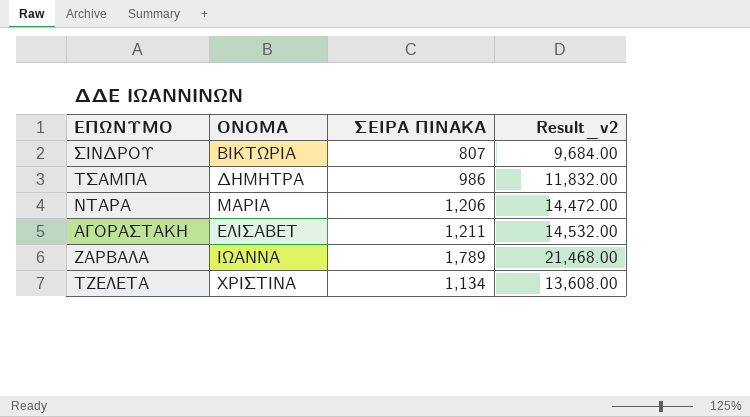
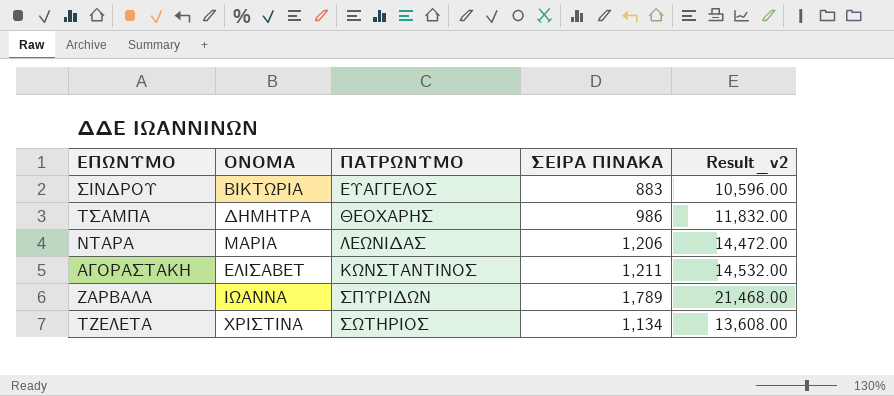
column ΠΑΤΡΩΝΥΜΟ | position: none -> 3
ΣΙΝΔΡΟΥ | ΣΕΙΡΑ ΠΙΝΑΚΑ: 807 -> 883
ΣΙΝΔΡΟΥ | Result_v2: 9,684.00 -> 10,596.00

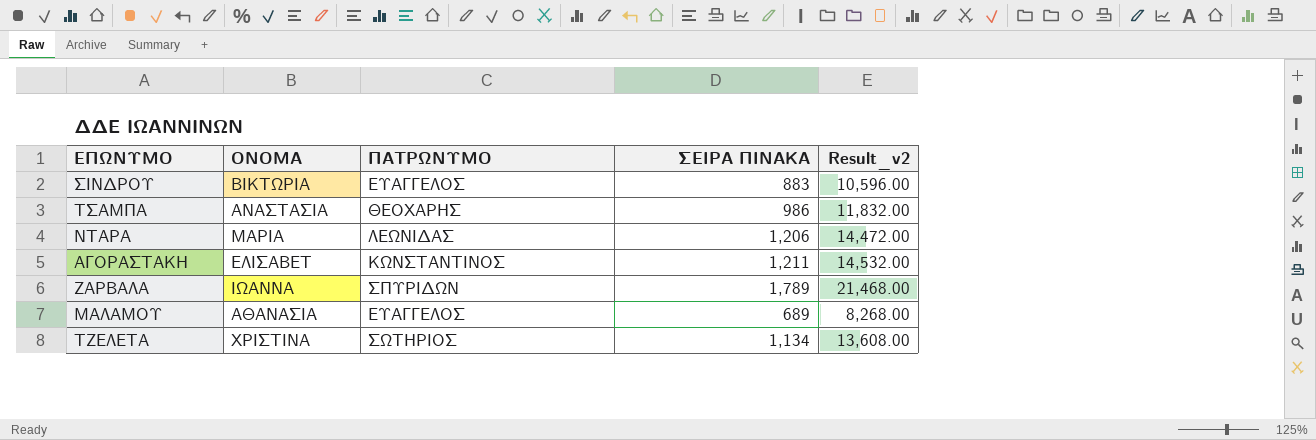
ΤΣΑΜΠΑ | ΟΝΟΜΑ: ΔΗΜΗΤΡΑ -> ΑΝΑΣΤΑΣΙΑ
row ΜΑΛΑΜΟΥ: none -> ΑΘΑΝΑΣΙΑ | ΕΥΑΓΓΕΛΟΣ | 689 | 8,268.00

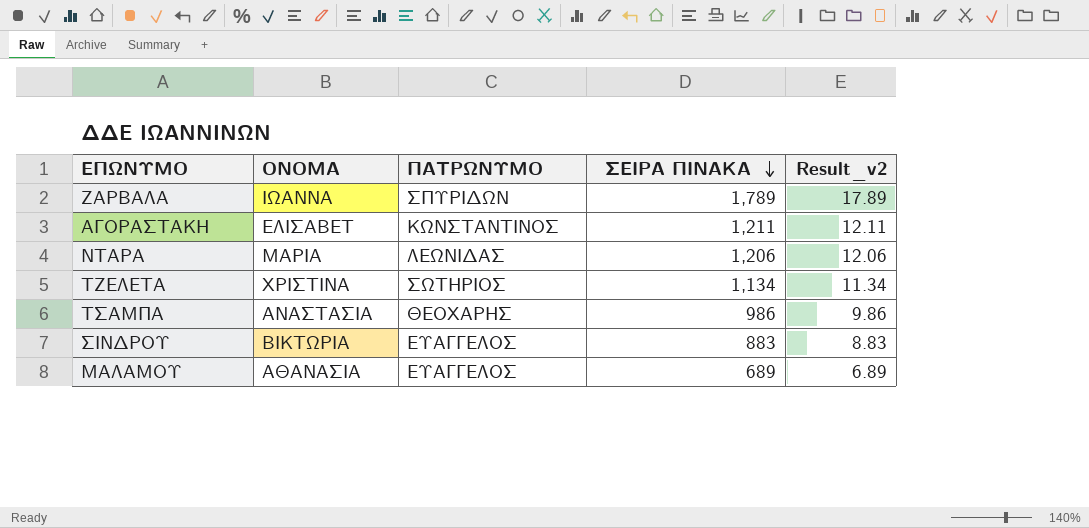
row order: none -> ΣΕΙΡΑ ΠΙΝΑΚΑ descending
column Result_v2 | formula: [ΣΕΙΡΑ ΠΙΝΑΚΑ] * 12 -> [ΣΕΙΡΑ ΠΙΝΑΚΑ] * 0.01

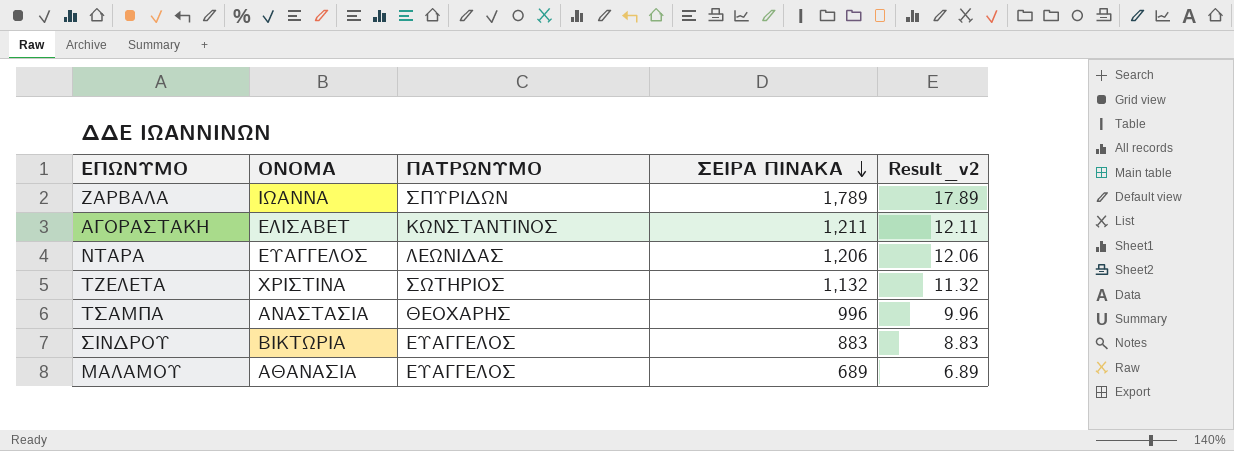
ΝΤΑΡΑ | ΟΝΟΜΑ: ΜΑΡΙΑ -> ΕΥΑΓΓΕΛΟΣ
ΤΖΕΛΕΤΑ | ΣΕΙΡΑ ΠΙΝΑΚΑ: 1,134 -> 1,132
ΤΖΕΛΕΤΑ | Result_v2: 11.34 -> 11.32
ΤΣΑΜΠΑ | ΣΕΙΡΑ ΠΙΝΑΚΑ: 986 -> 996
ΤΣΑΜΠΑ | Result_v2: 9.86 -> 9.96

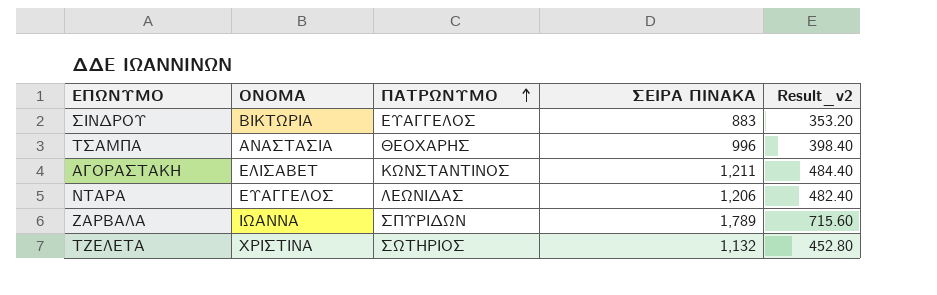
row order: ΣΕΙΡΑ ΠΙΝΑΚΑ descending -> ΠΑΤΡΩΝΥΜΟ ascending
column Result_v2 | formula: [ΣΕΙΡΑ ΠΙΝΑΚΑ] * 0.01 -> [ΣΕΙΡΑ ΠΙΝΑΚΑ] * 0.4
row ΜΑΛΑΜΟΥ: ΑΘΑΝΑΣΙΑ | ΕΥΑΓΓΕΛΟΣ | 689 | 6.89 -> none

